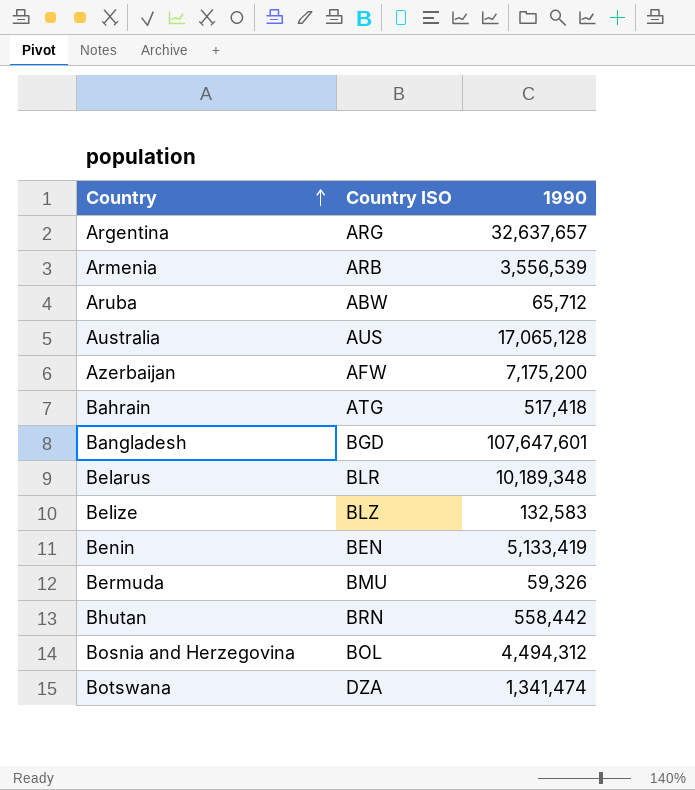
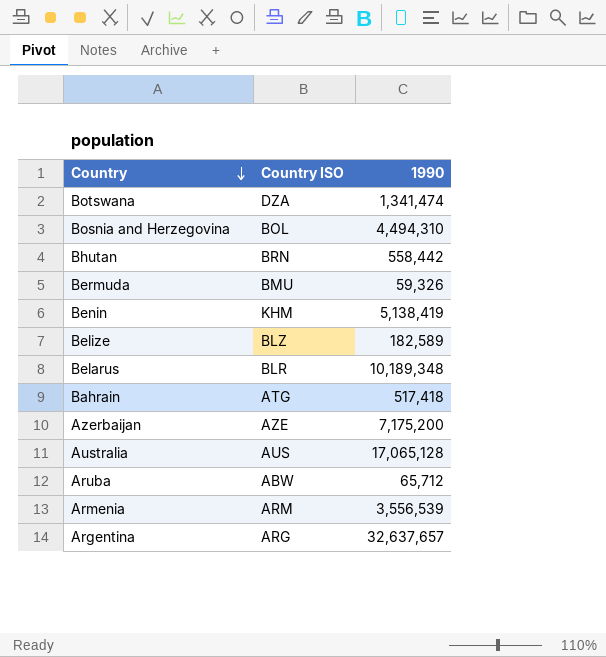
row order: Country ascending -> Country descending
row Bangladesh: BGD | 107,647,601 -> none
Bosnia and Herzegovina | 1990: 4,494,312 -> 4,494,310
Benin | Country ISO: BEN -> KHM
Benin | 1990: 5,133,419 -> 5,138,419
Belize | 1990: 132,583 -> 182,589
Azerbaijan | Country ISO: AFW -> AZE
Armenia | Country ISO: ARB -> ARM

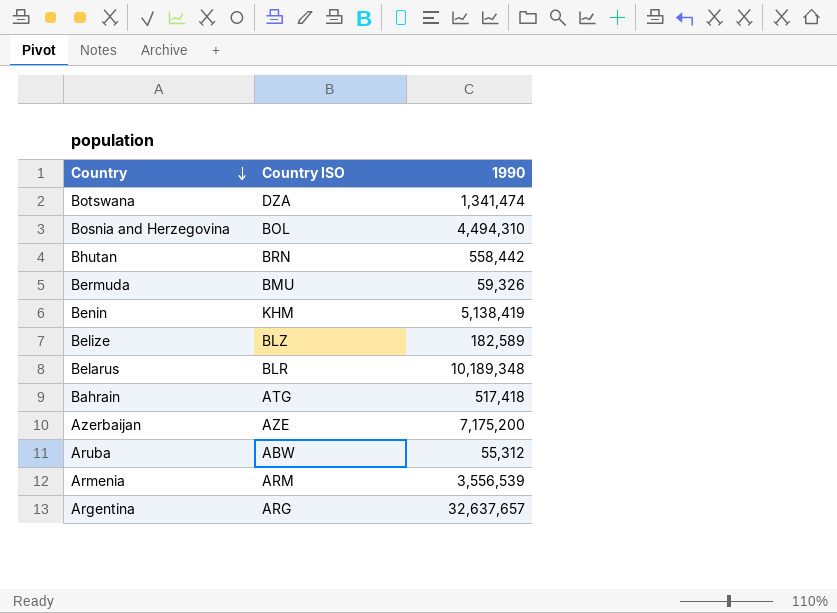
row Australia: AUS | 17,065,128 -> none
Aruba | 1990: 65,712 -> 55,312

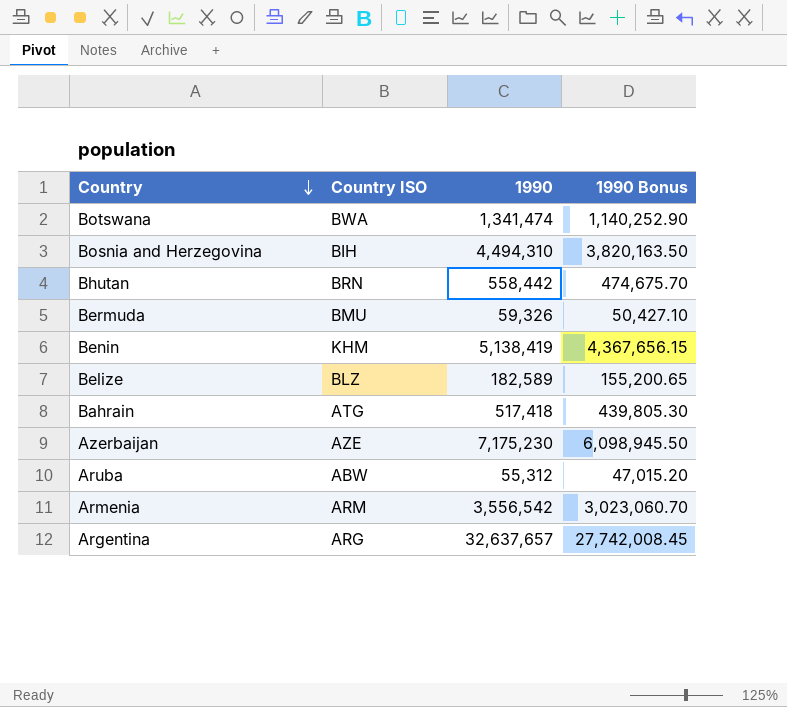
column 1990 Bonus | formula: none -> [1990] * 0.85
row Belarus: BLR | 10,189,348 -> none
Botswana | Country ISO: DZA -> BWA
Bosnia and Herzegovina | Country ISO: BOL -> BIH
Azerbaijan | 1990: 7,175,200 -> 7,175,230
Armenia | 1990: 3,556,539 -> 3,556,542

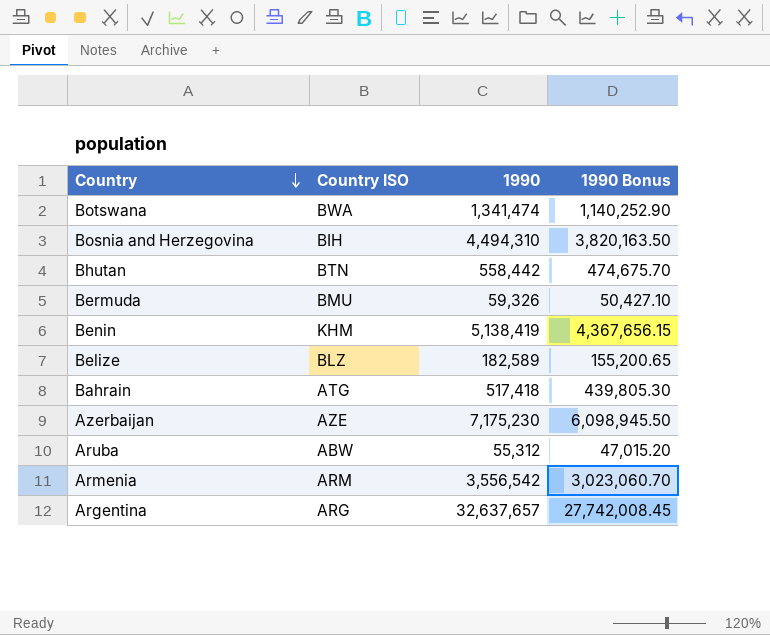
Bhutan | Country ISO: BRN -> BTN

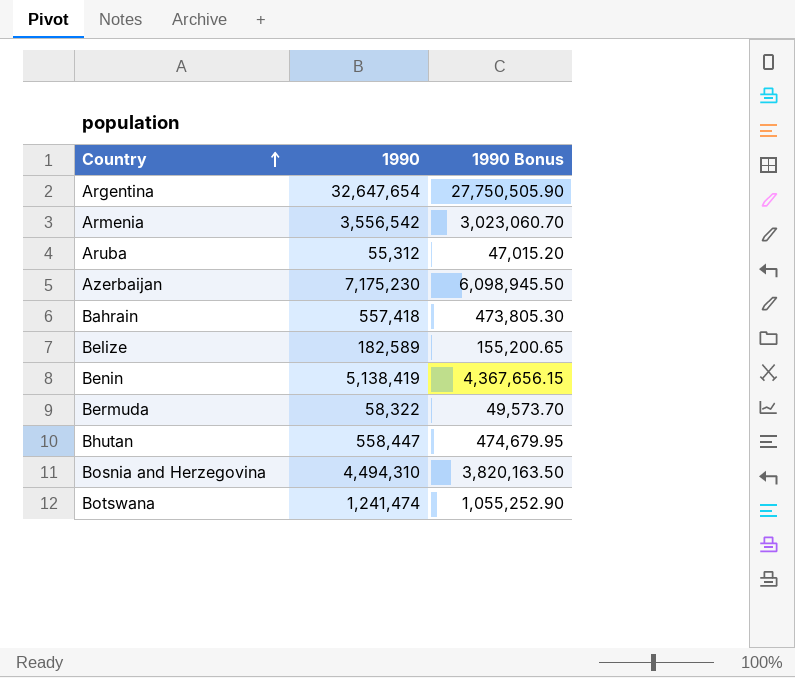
row order: Country descending -> Country ascending
column Country ISO | position: 2 -> none
Argentina | 1990: 32,637,657 -> 32,647,654
Argentina | 1990 Bonus: 27,742,008.45 -> 27,750,505.90
Bahrain | 1990: 517,418 -> 557,418
Bahrain | 1990 Bonus: 439,805.30 -> 473,805.30
Bermuda | 1990: 59,326 -> 58,322
Bermuda | 1990 Bonus: 50,427.10 -> 49,573.70
Bhutan | 1990: 558,442 -> 558,447
Bhutan | 1990 Bonus: 474,675.70 -> 474,679.95
Botswana | 1990: 1,341,474 -> 1,241,474
Botswana | 1990 Bonus: 1,140,252.90 -> 1,055,252.90

